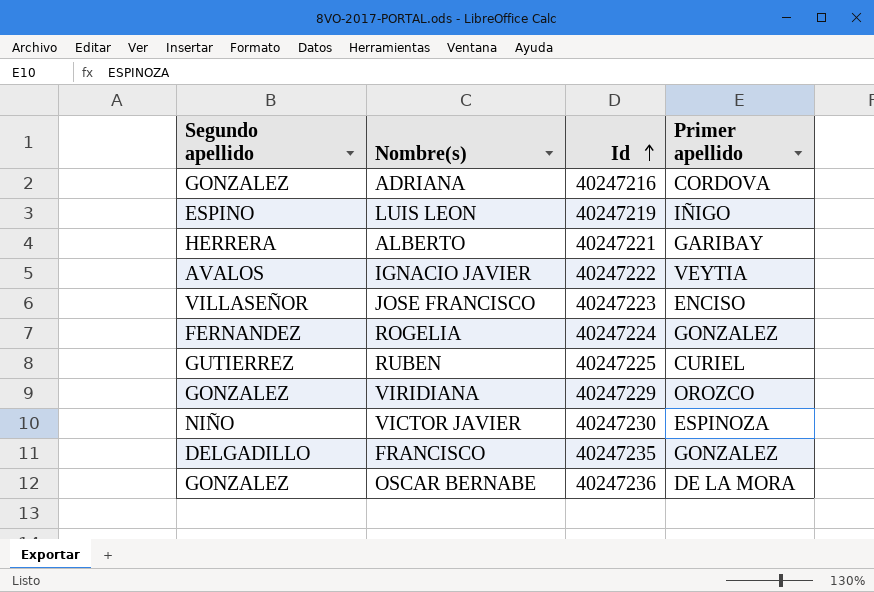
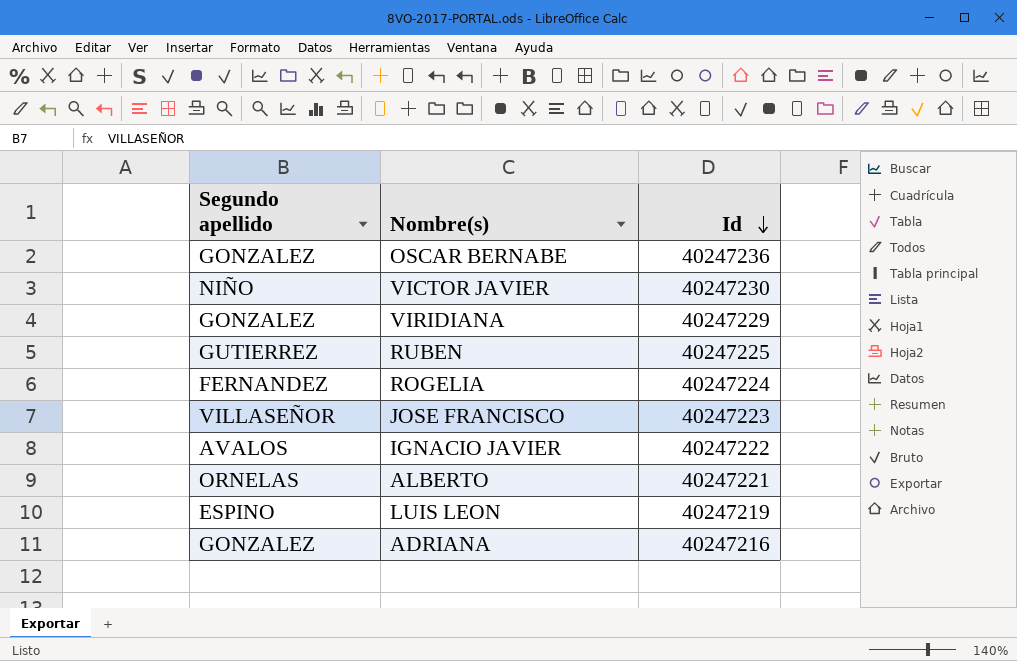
row order: Id ascending -> Id descending
column Primer apellido | position: 4 -> none
row FRANCISCO: DELGADILLO | 40247235 | GONZALEZ -> none
ALBERTO | Segundo apellido: HERRERA -> ORNELAS

